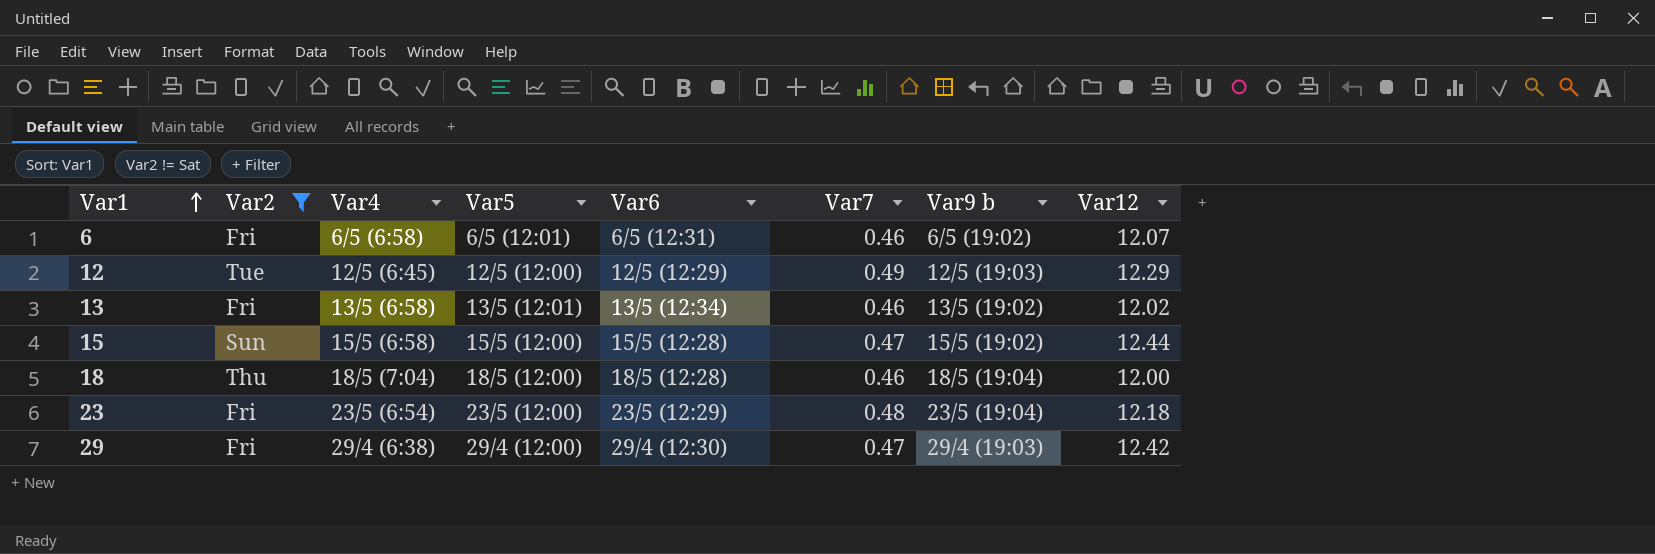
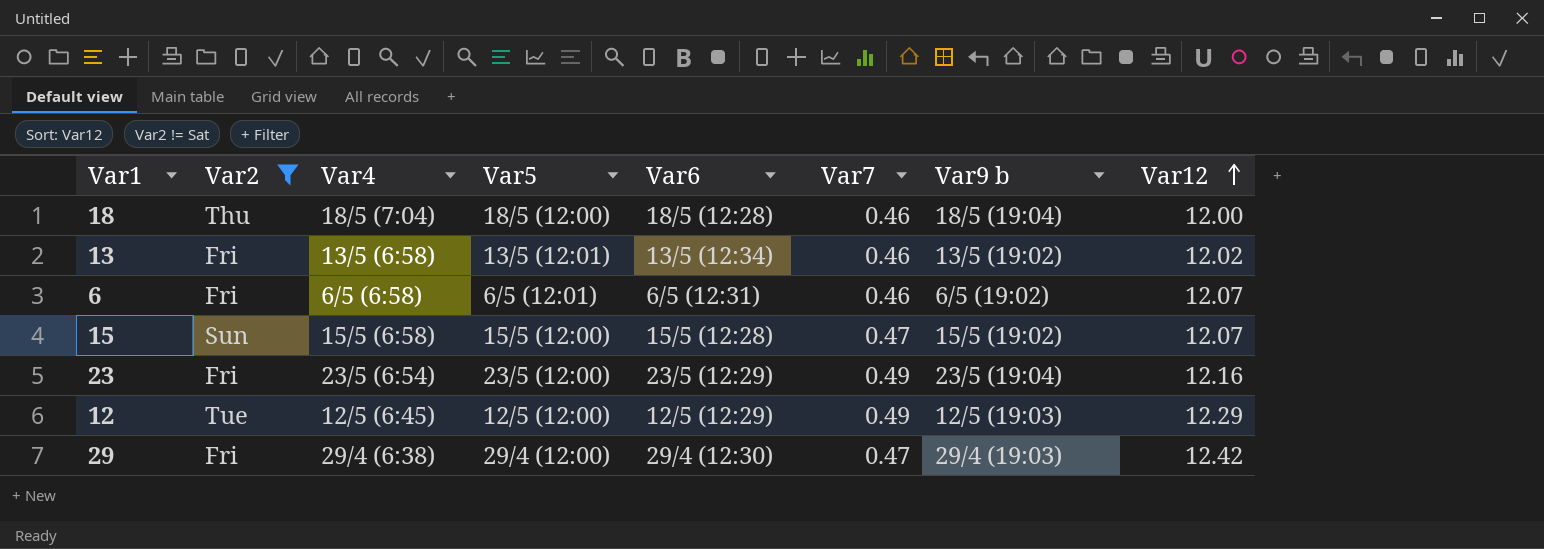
row order: Var1 ascending -> Var12 ascending
15 | Var12: 12.44 -> 12.07
23 | Var7: 0.48 -> 0.49
23 | Var12: 12.18 -> 12.16

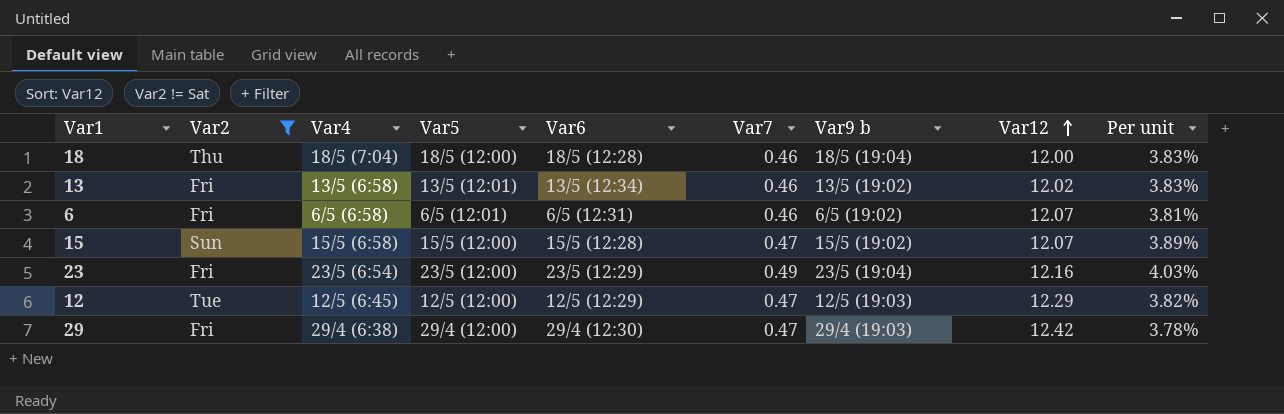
column Per unit | formula: none -> [Var7] / [Var12]
12 | Var7: 0.49 -> 0.47

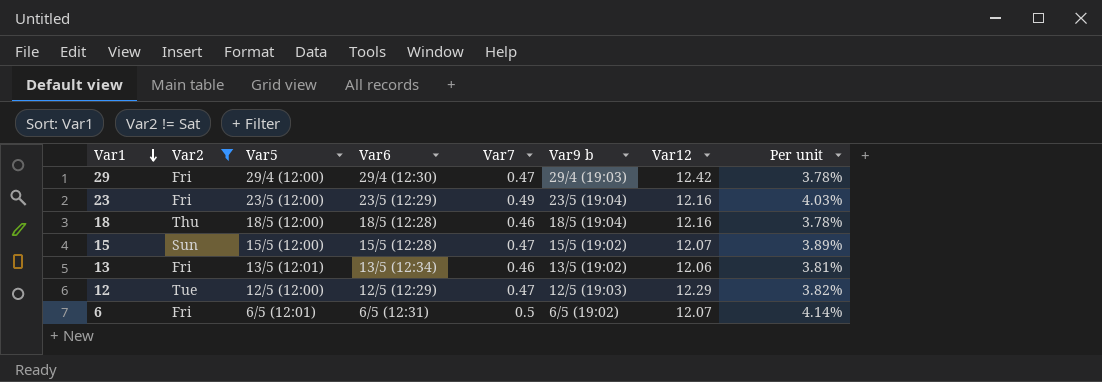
row order: Var12 ascending -> Var1 descending
column Var4 | position: 3 -> none
18 | Var12: 12.00 -> 12.16
18 | Per unit: 3.83% -> 3.78%
13 | Var12: 12.02 -> 12.06
13 | Per unit: 3.83% -> 3.81%
6 | Var7: 0.46 -> 0.5
6 | Per unit: 3.81% -> 4.14%

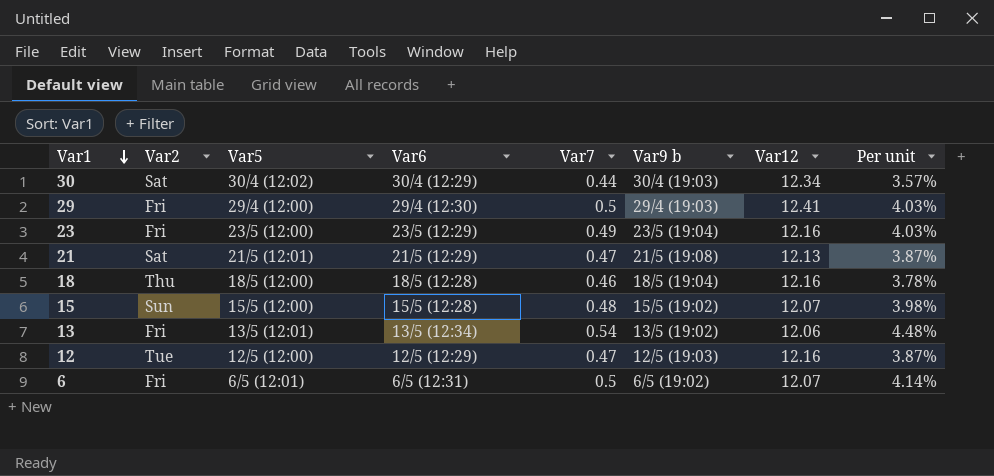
filter: Var2 != Sat -> none
29 | Var7: 0.47 -> 0.5
29 | Var12: 12.42 -> 12.41
29 | Per unit: 3.78% -> 4.03%
15 | Var7: 0.47 -> 0.48
15 | Per unit: 3.89% -> 3.98%
13 | Var7: 0.46 -> 0.54
13 | Per unit: 3.81% -> 4.48%
12 | Var12: 12.29 -> 12.16
12 | Per unit: 3.82% -> 3.87%

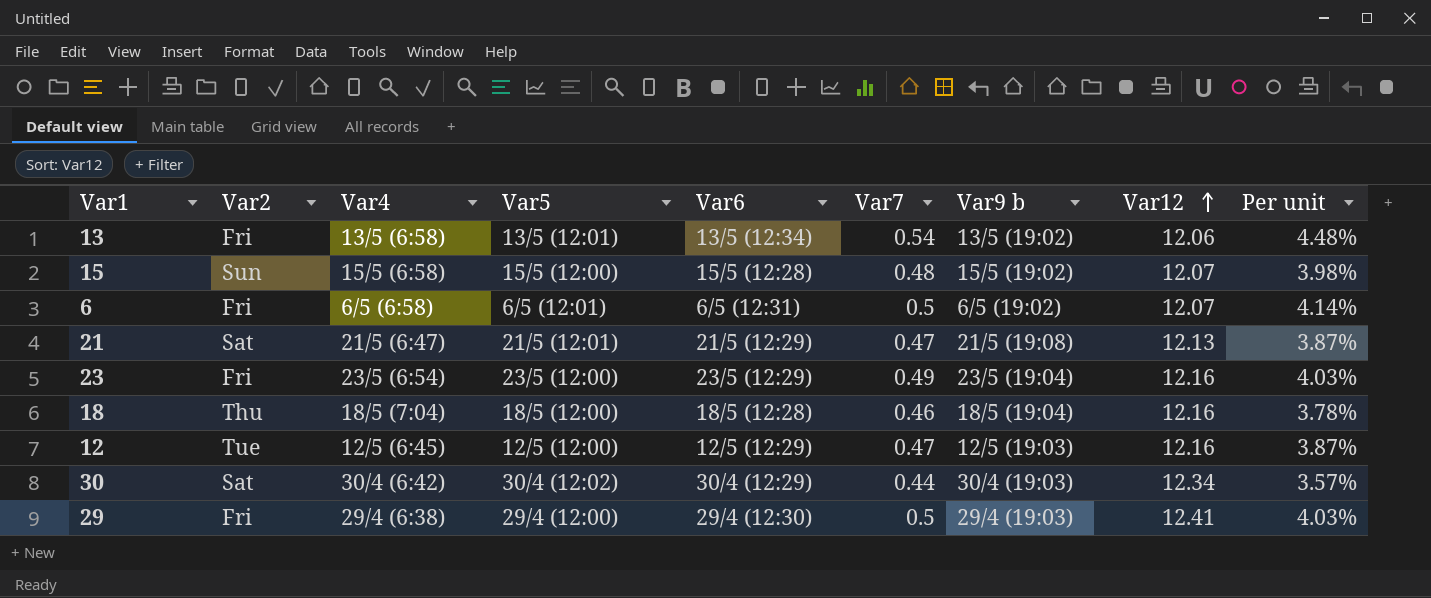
row order: Var1 descending -> Var12 ascending
column Var4 | position: none -> 3

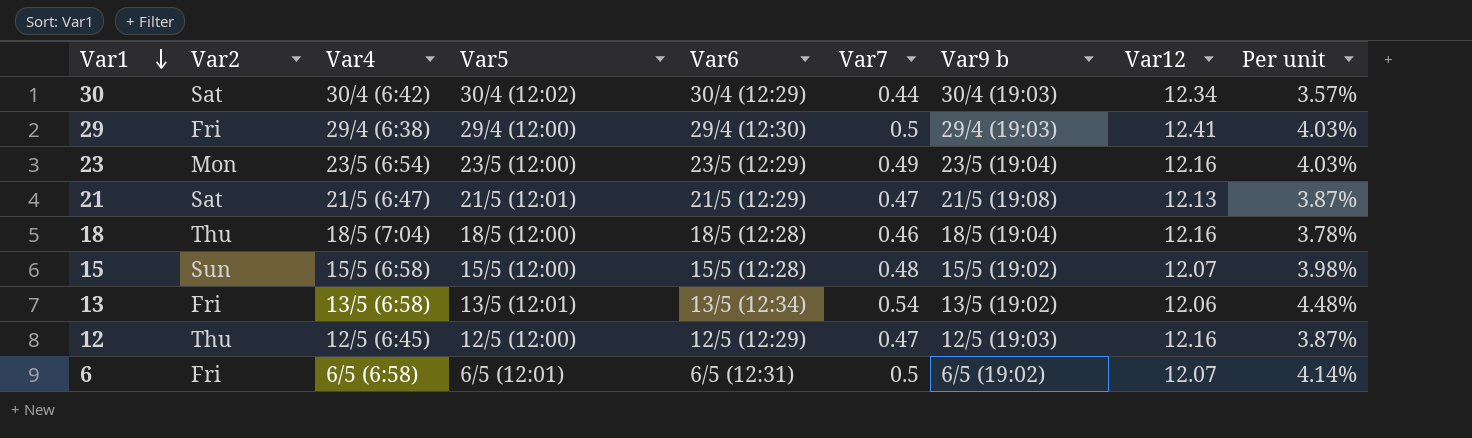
row order: Var12 ascending -> Var1 descending
23 | Var2: Fri -> Mon
12 | Var2: Tue -> Thu

